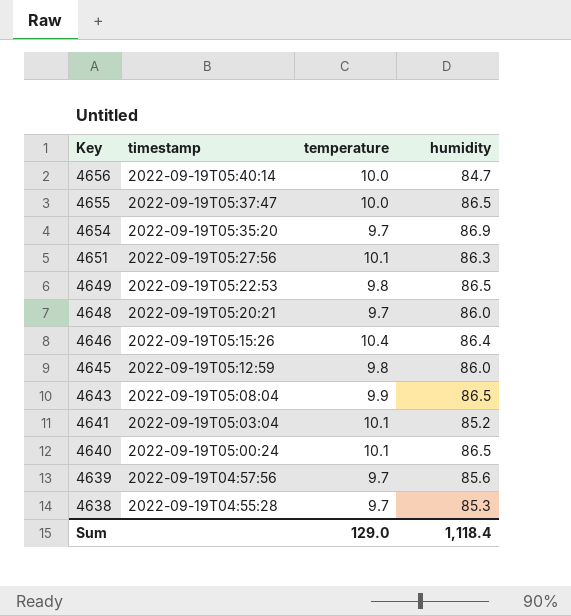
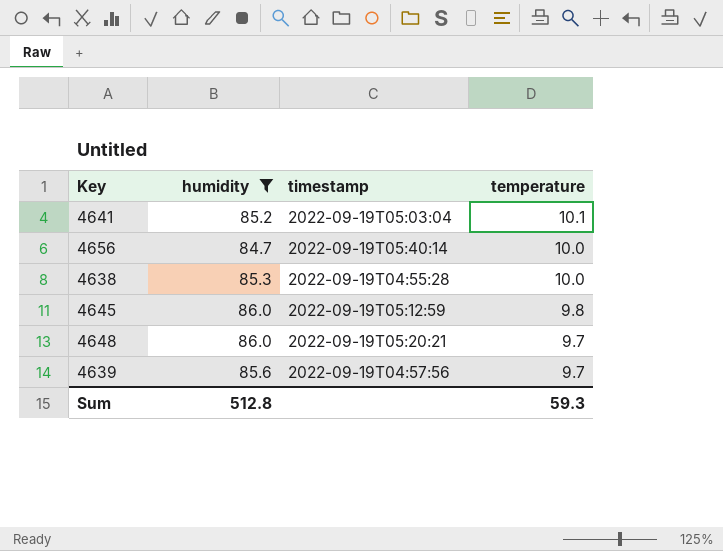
filter: none -> humidity <= 86.0
row order: Key descending -> temperature descending
column humidity | position: 4 -> 2
4638 | temperature: 9.7 -> 10.0
Sum | humidity: 1,118.4 -> 512.8
Sum | temperature: 129.0 -> 59.3

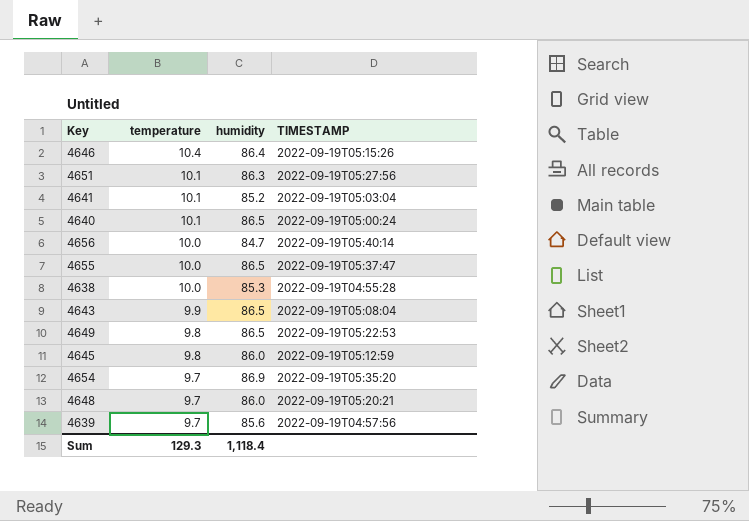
filter: humidity <= 86.0 -> none
column temperature | position: 4 -> 2
column name: timestamp -> TIMESTAMP
Sum | temperature: 59.3 -> 129.3
Sum | humidity: 512.8 -> 1,118.4

